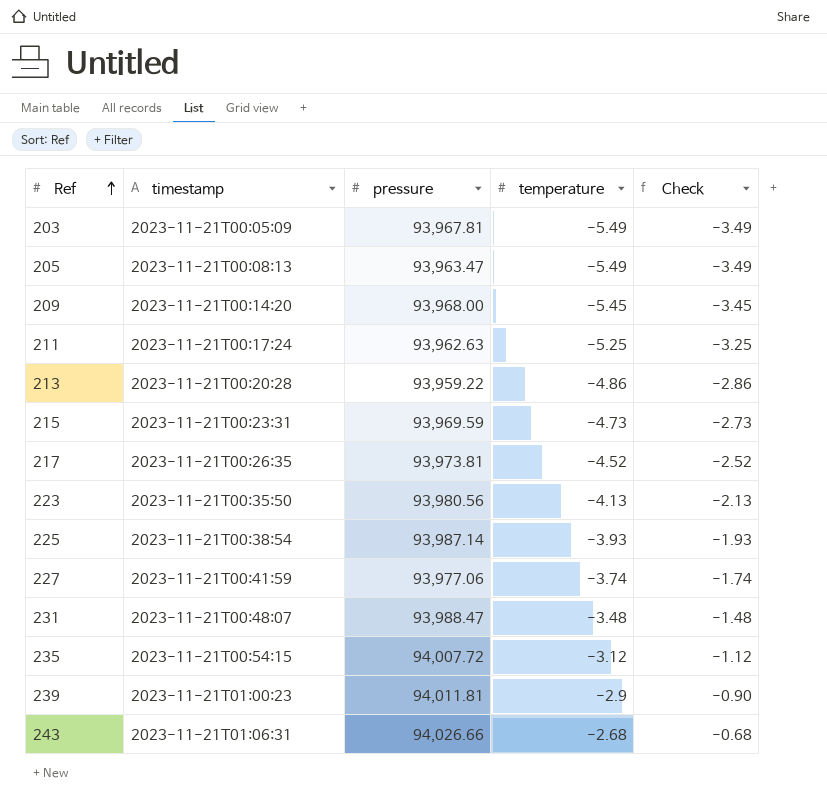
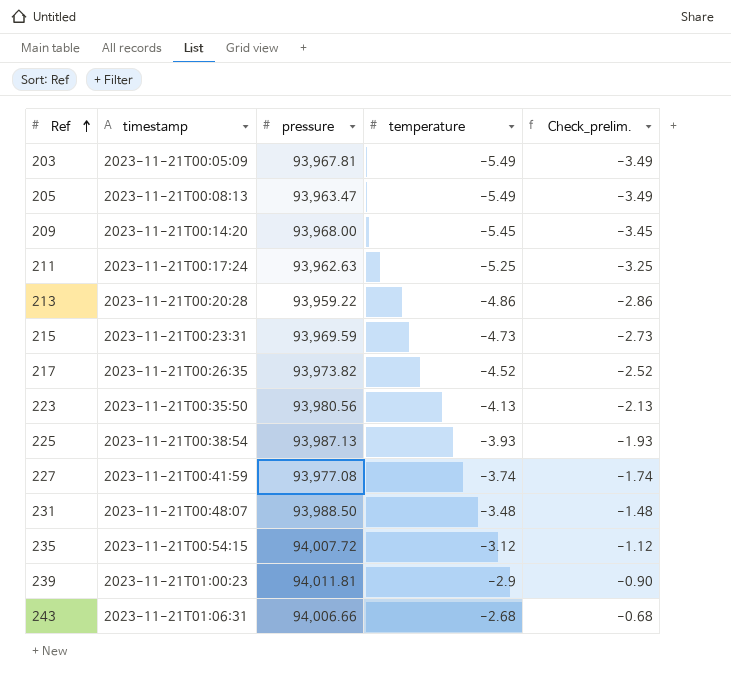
column name: Check -> Check_prelim.
217 | pressure: 93,973.81 -> 93,973.82
225 | pressure: 93,987.14 -> 93,987.13
227 | pressure: 93,977.06 -> 93,977.08
231 | pressure: 93,988.47 -> 93,988.50
243 | pressure: 94,026.66 -> 94,006.66

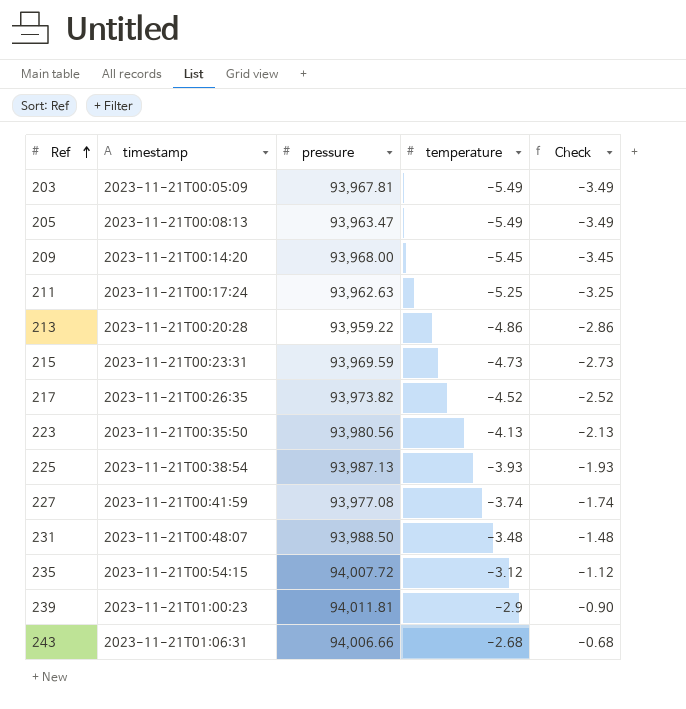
column name: Check_prelim. -> Check

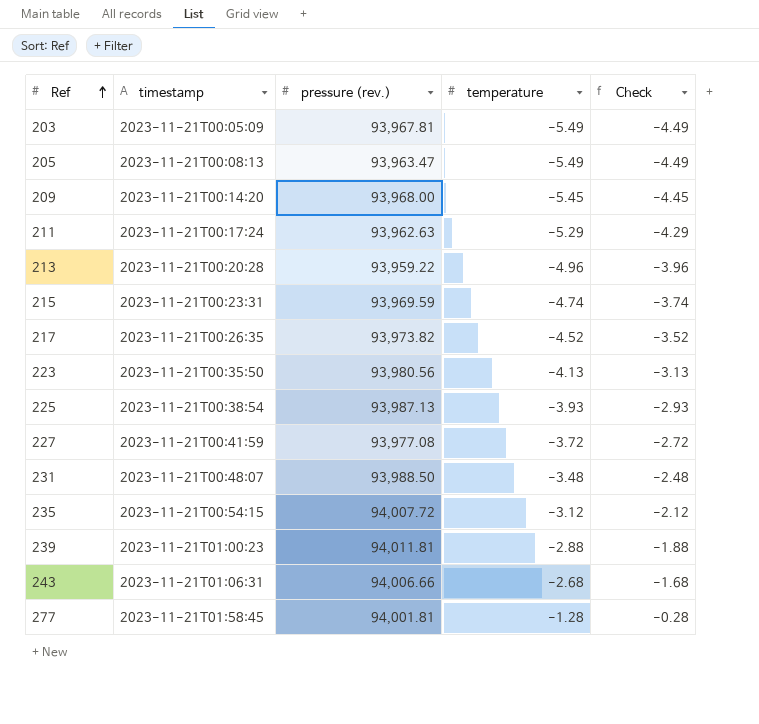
column name: pressure -> pressure (rev.)
column Check | formula: [temperature] + 2 -> [temperature] + 1
211 | temperature: -5.25 -> -5.29
213 | temperature: -4.86 -> -4.96
215 | temperature: -4.73 -> -4.74
227 | temperature: -3.74 -> -3.72
239 | temperature: -2.9 -> -2.88
row 277: none -> 2023-11-21T01:58:45 | 94,001.81 | -1.28 | -0.28

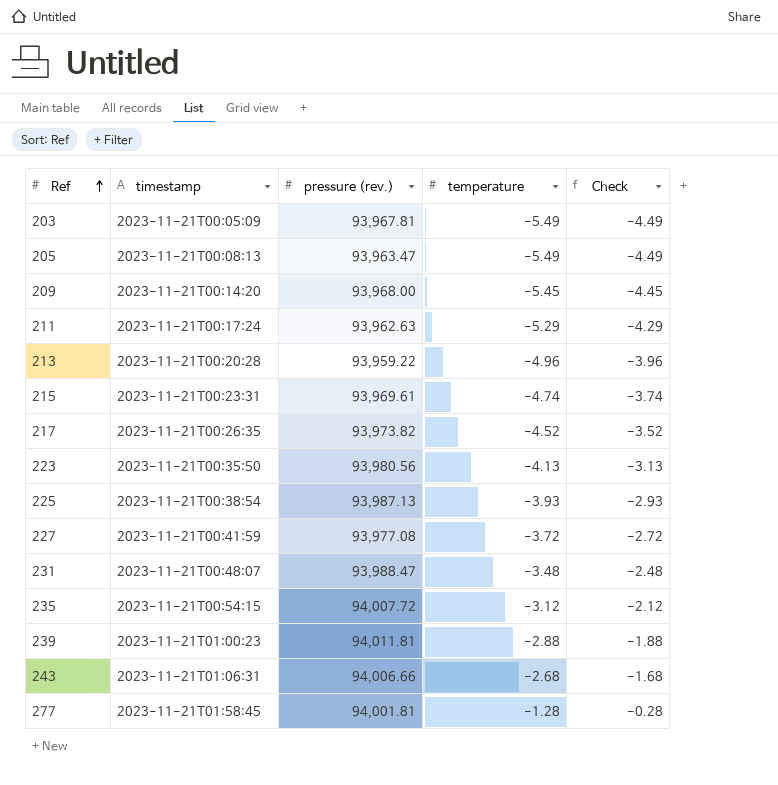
215 | pressure (rev.): 93,969.59 -> 93,969.61
231 | pressure (rev.): 93,988.50 -> 93,988.47

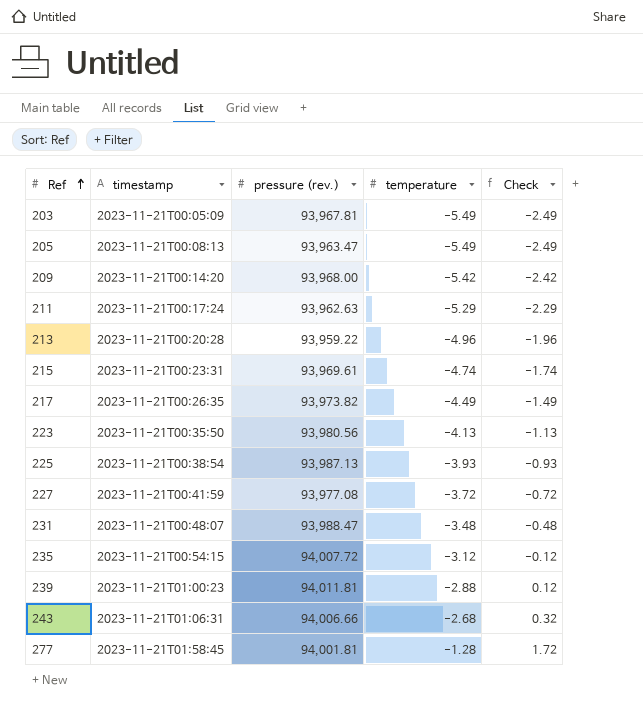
column Check | formula: [temperature] + 1 -> [temperature] + 3
209 | temperature: -5.45 -> -5.42
217 | temperature: -4.52 -> -4.49

